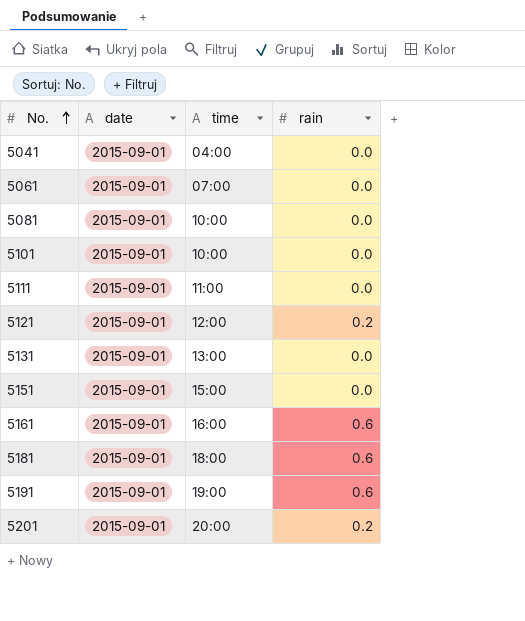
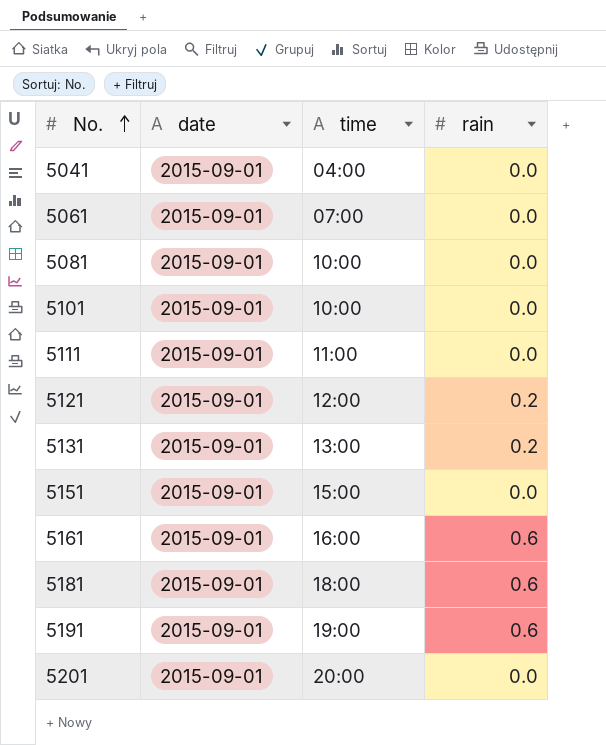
5131 | rain: 0.0 -> 0.2
5201 | rain: 0.2 -> 0.0

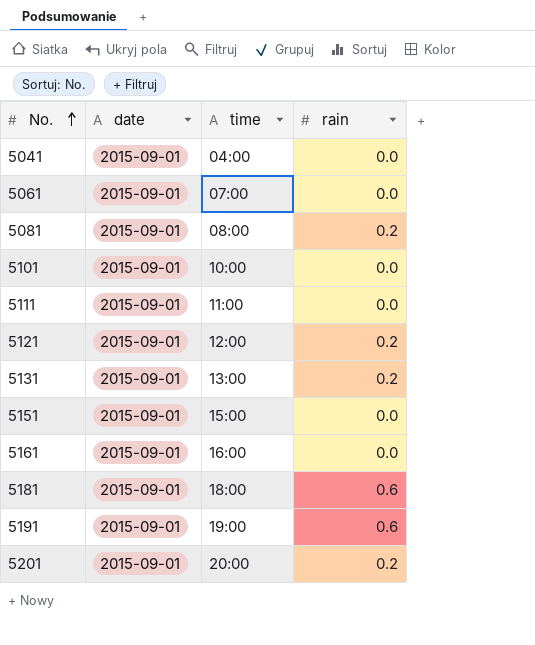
5081 | time: 10:00 -> 08:00
5081 | rain: 0.0 -> 0.2
5161 | rain: 0.6 -> 0.0
5201 | rain: 0.0 -> 0.2

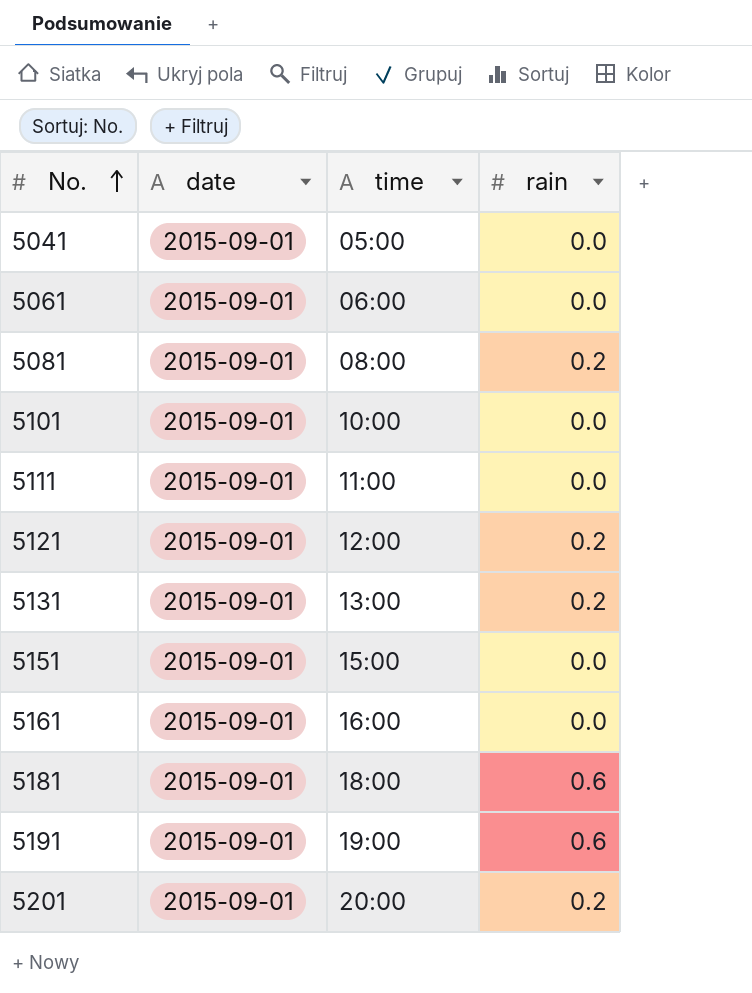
5041 | time: 04:00 -> 05:00
5061 | time: 07:00 -> 06:00

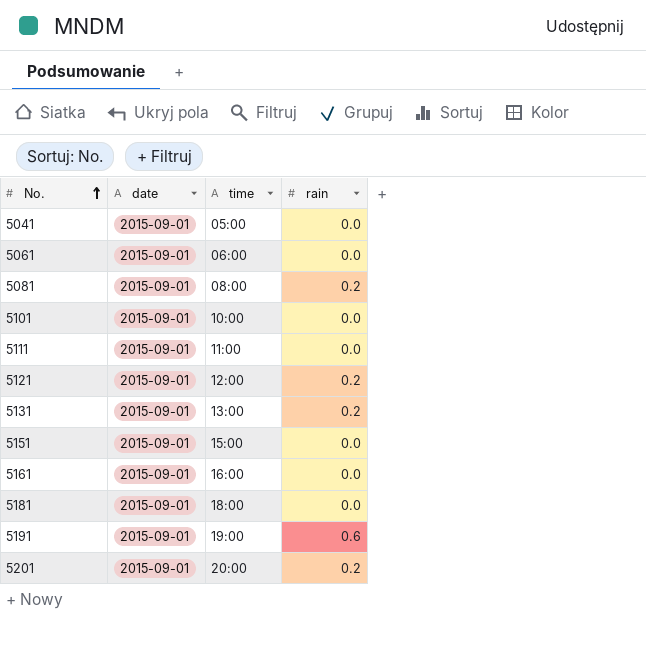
5181 | rain: 0.6 -> 0.0

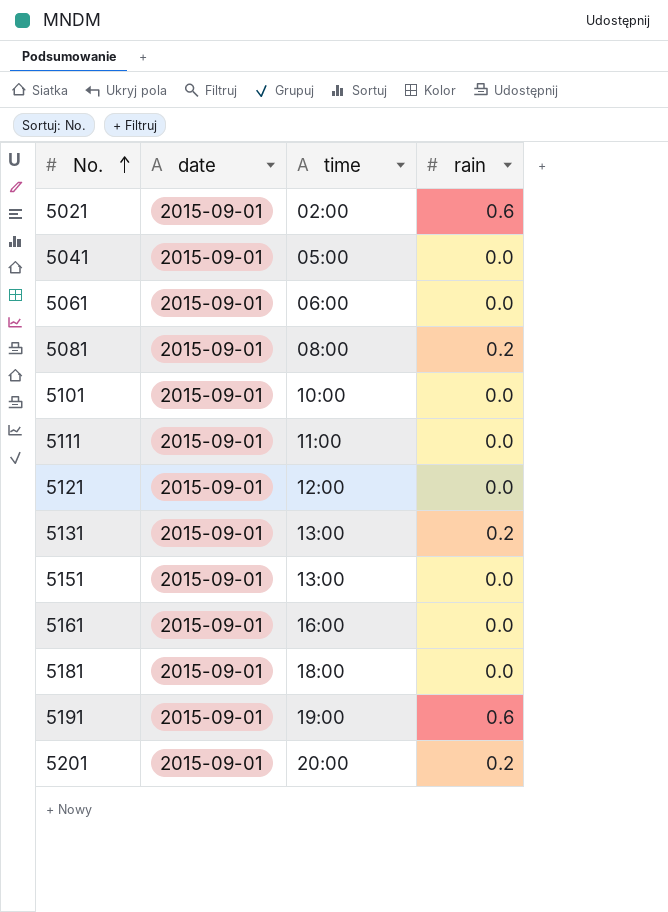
row 5021: none -> 2015-09-01 | 02:00 | 0.6
5121 | rain: 0.2 -> 0.0
5151 | time: 15:00 -> 13:00

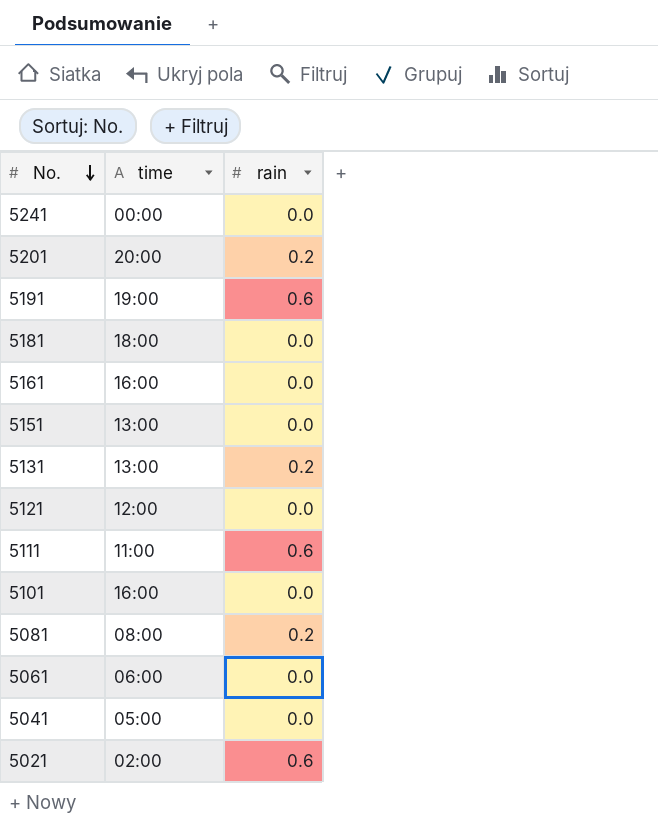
row order: No. ascending -> No. descending
column date | position: 2 -> none
row 5241: none -> 00:00 | 0.0
5111 | rain: 0.0 -> 0.6
5101 | time: 10:00 -> 16:00

